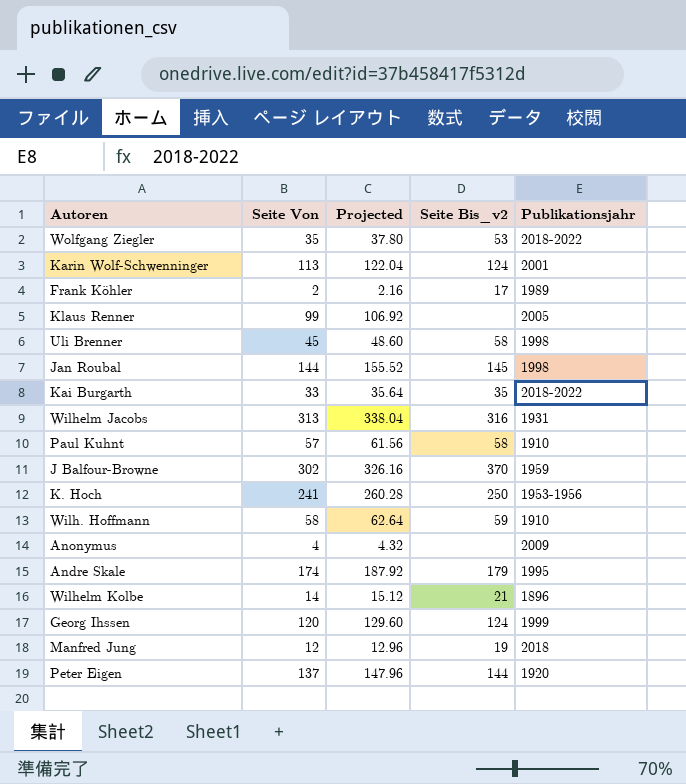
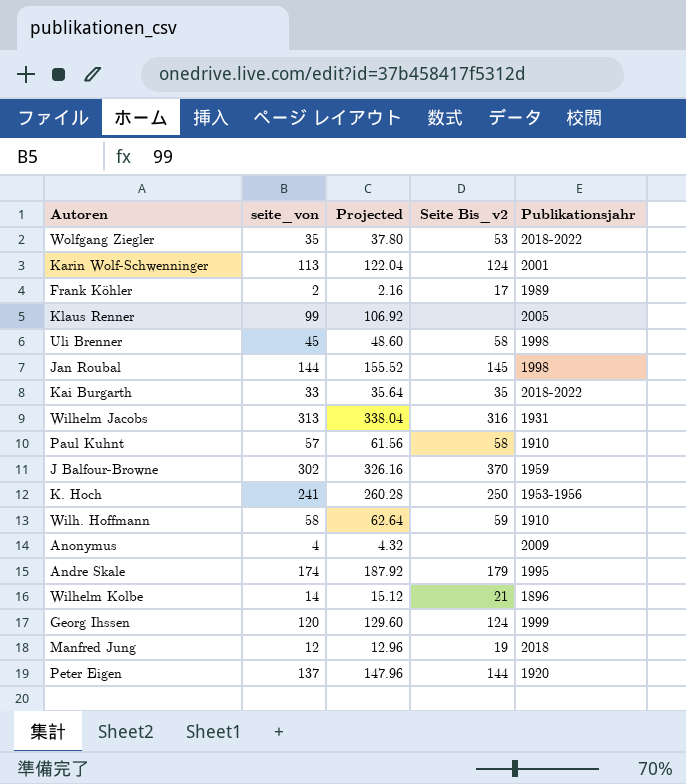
column name: Seite Von -> seite_von

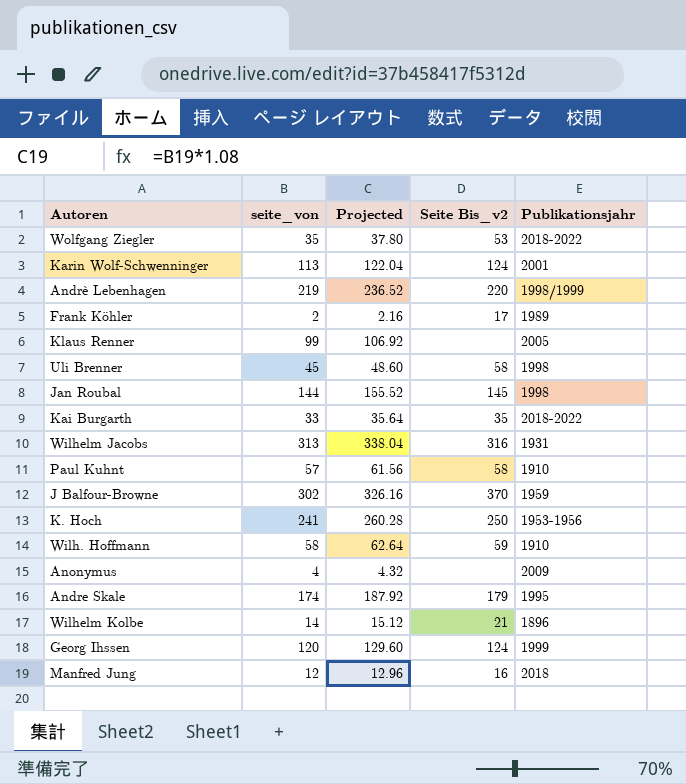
row Peter Eigen: 137 | 147.96 | 144 | 1920 -> none
row Andrè Lebenhagen: none -> 219 | 236.52 | 220 | 1998/1999
Manfred Jung | Seite Bis_v2: 19 -> 16

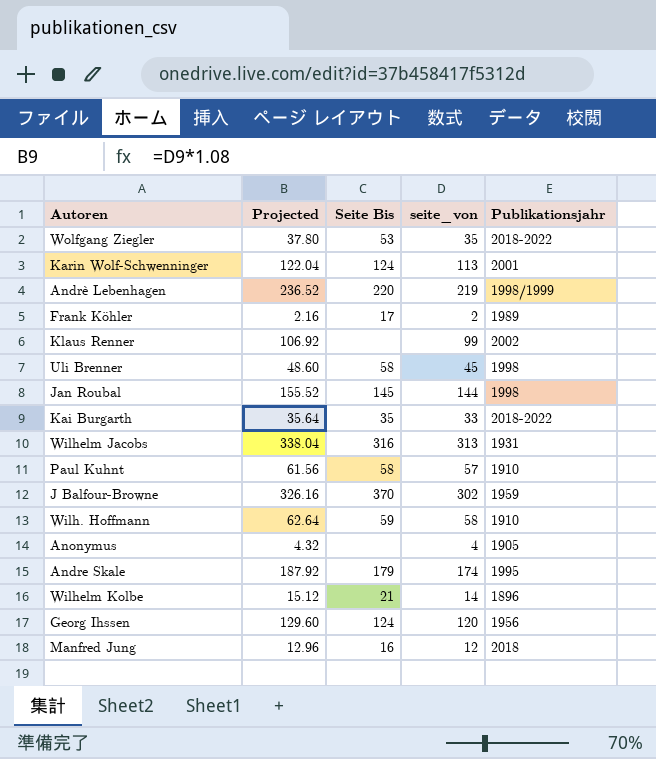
column name: Seite Bis_v2 -> Seite Bis
column seite_von | position: 2 -> 4
row K. Hoch: 241 | 260.28 | 250 | 1953-1956 -> none
Klaus Renner | Publikationsjahr: 2005 -> 2002
Anonymus | Publikationsjahr: 2009 -> 1905
Georg Ihssen | Publikationsjahr: 1999 -> 1956

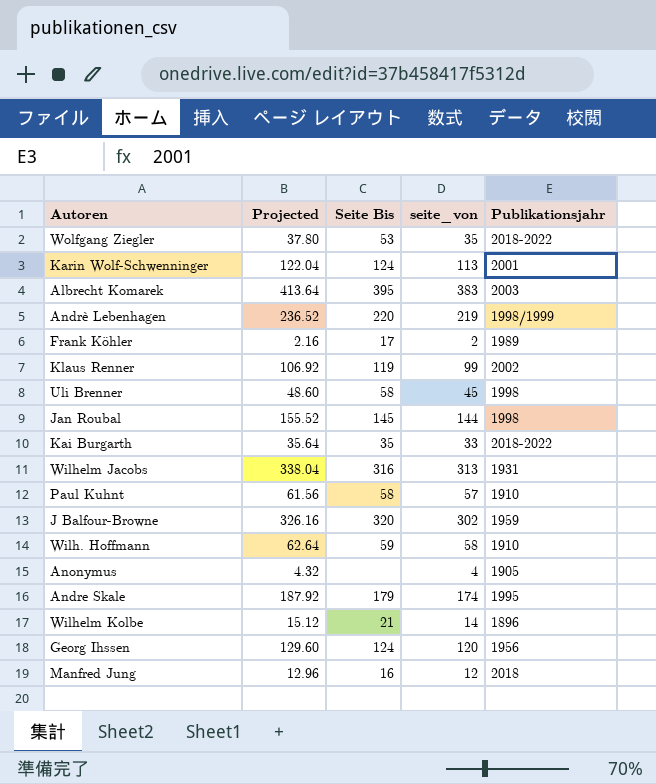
row Albrecht Komarek: none -> 413.64 | 395 | 383 | 2003
Klaus Renner | Seite Bis: none -> 119
J Balfour-Browne | Seite Bis: 370 -> 320

